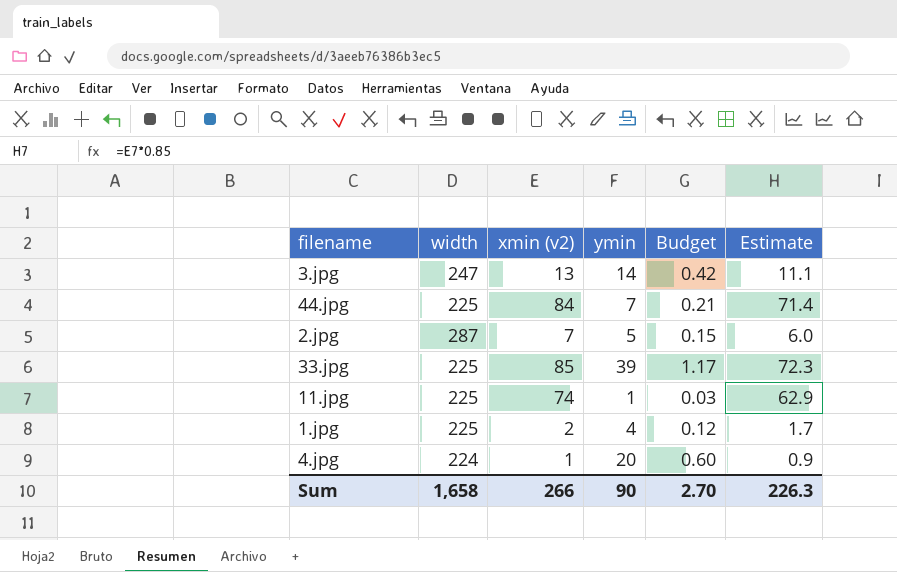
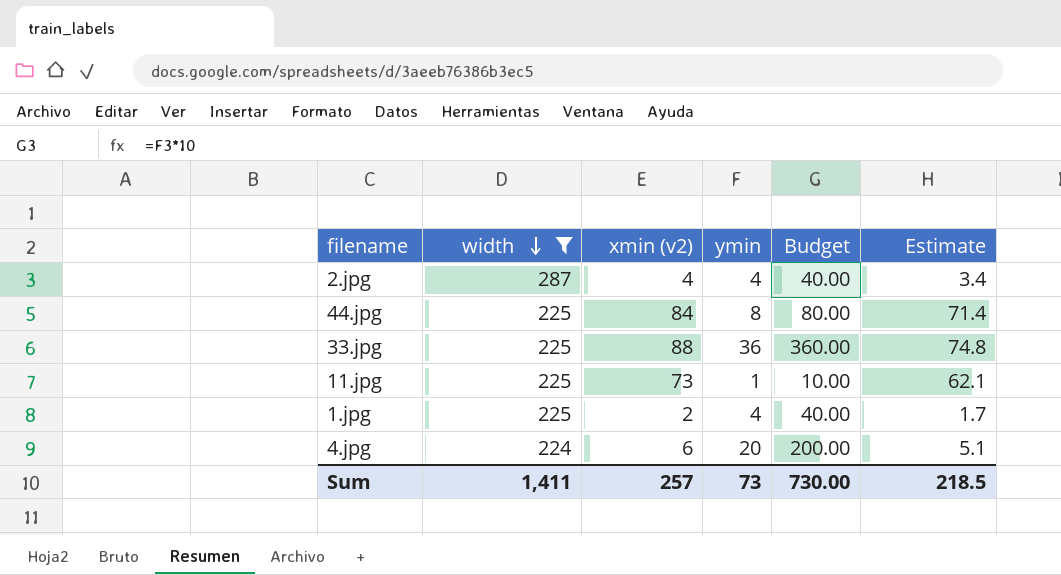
filter: none -> width != 247
row order: none -> width descending
column Budget | formula: [ymin] * 0.03 -> [ymin] * 10
2.jpg | xmin (v2): 7 -> 4
2.jpg | ymin: 5 -> 4
2.jpg | Estimate: 6.0 -> 3.4
44.jpg | ymin: 7 -> 8
33.jpg | xmin (v2): 85 -> 88
33.jpg | ymin: 39 -> 36
33.jpg | Estimate: 72.3 -> 74.8
11.jpg | xmin (v2): 74 -> 73
11.jpg | Estimate: 62.9 -> 62.1
4.jpg | xmin (v2): 1 -> 6
4.jpg | Estimate: 0.9 -> 5.1
Sum | width: 1,658 -> 1,411
Sum | xmin (v2): 266 -> 257
Sum | ymin: 90 -> 73
Sum | Budget: 2.70 -> 730.00
Sum | Estimate: 226.3 -> 218.5

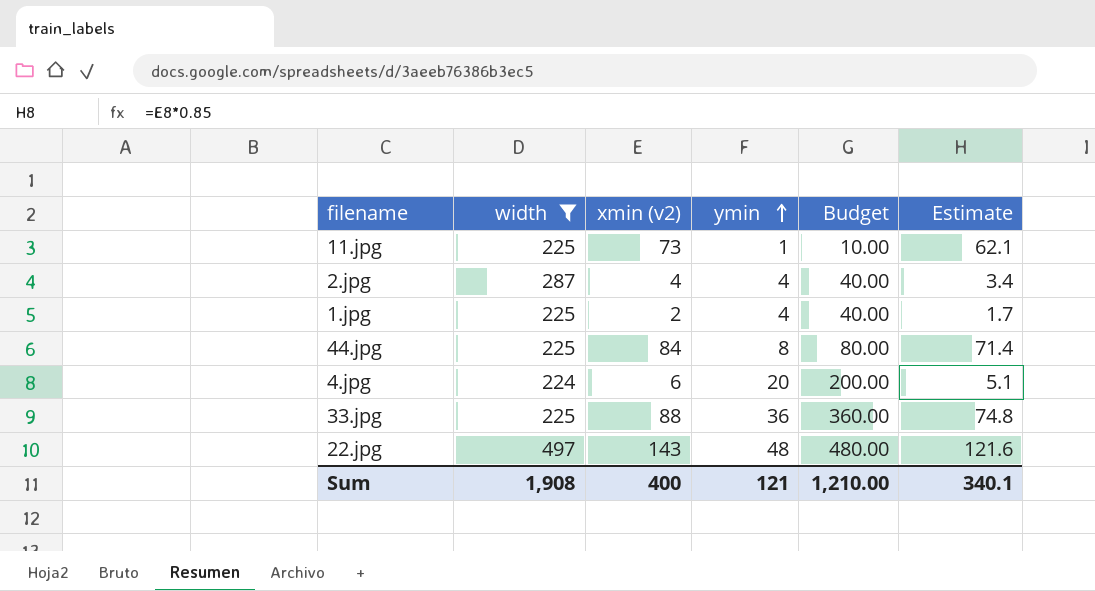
row order: width descending -> ymin ascending
row 22.jpg: none -> 497 | 143 | 48 | 480.00 | 121.6
Sum | width: 1,411 -> 1,908
Sum | xmin (v2): 257 -> 400
Sum | ymin: 73 -> 121
Sum | Budget: 730.00 -> 1,210.00
Sum | Estimate: 218.5 -> 340.1

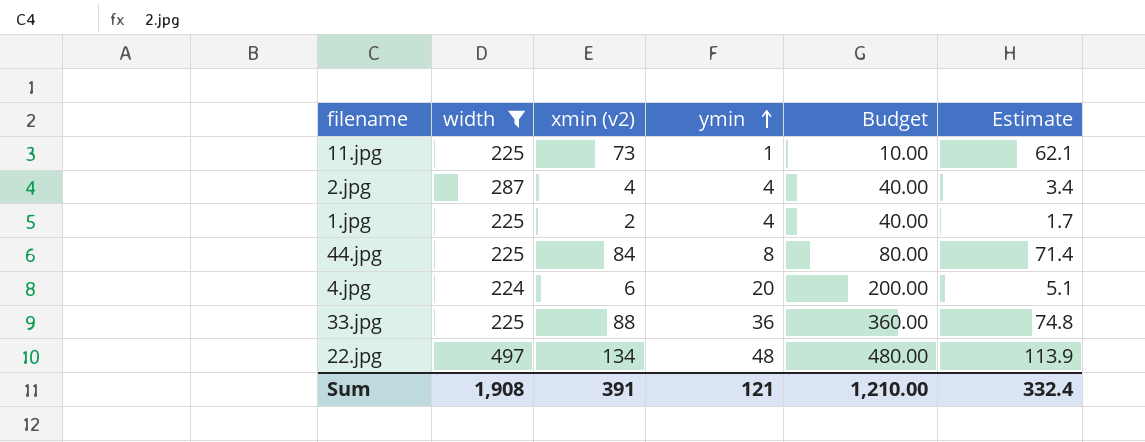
22.jpg | xmin (v2): 143 -> 134
22.jpg | Estimate: 121.6 -> 113.9
Sum | xmin (v2): 400 -> 391
Sum | Estimate: 340.1 -> 332.4

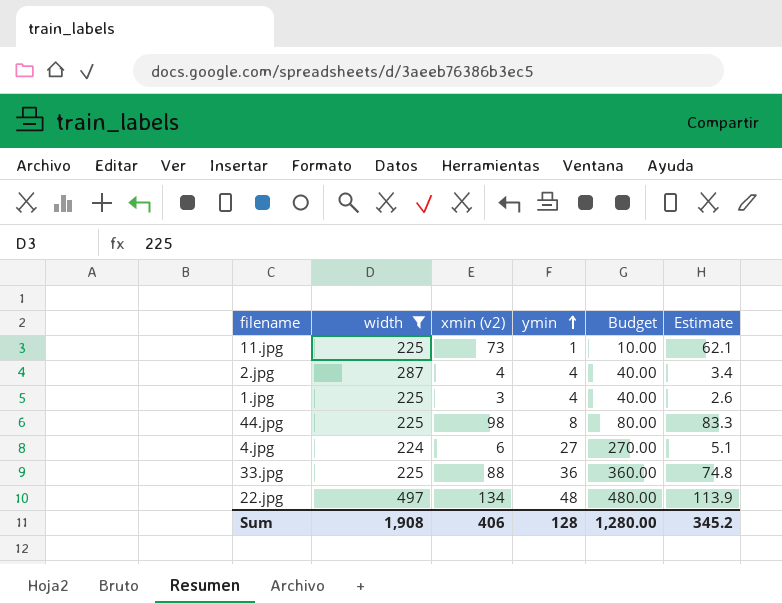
1.jpg | xmin (v2): 2 -> 3
1.jpg | Estimate: 1.7 -> 2.6
44.jpg | xmin (v2): 84 -> 98
44.jpg | Estimate: 71.4 -> 83.3
4.jpg | ymin: 20 -> 27
4.jpg | Budget: 200.00 -> 270.00
Sum | xmin (v2): 391 -> 406
Sum | ymin: 121 -> 128
Sum | Budget: 1,210.00 -> 1,280.00
Sum | Estimate: 332.4 -> 345.2

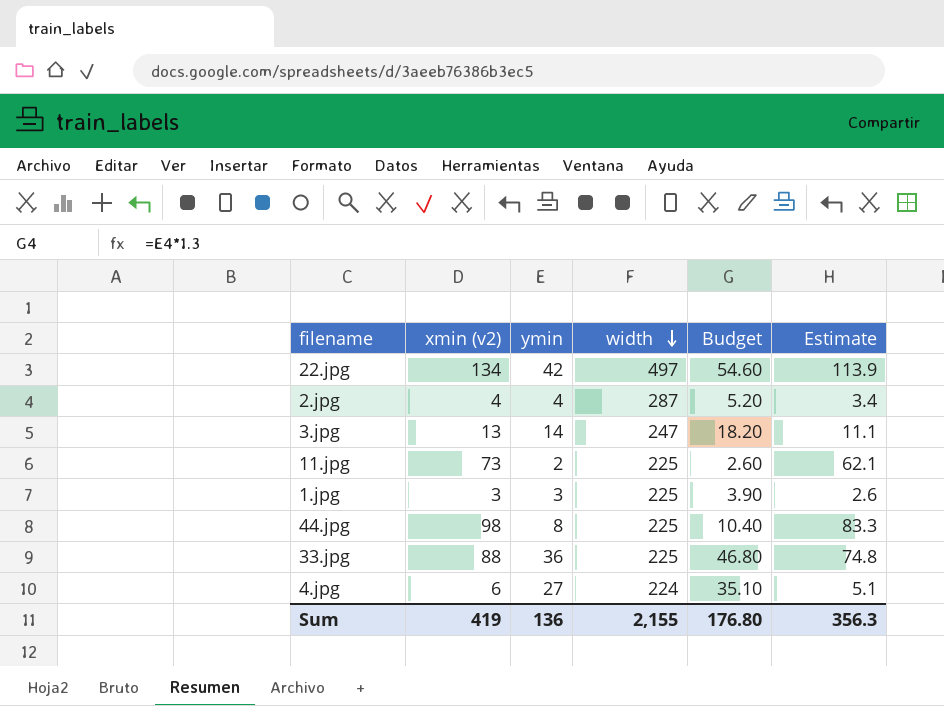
filter: width != 247 -> none
row order: ymin ascending -> width descending
column width | position: 2 -> 4
column Budget | formula: [ymin] * 10 -> [ymin] * 1.3
22.jpg | ymin: 48 -> 42
11.jpg | ymin: 1 -> 2
1.jpg | ymin: 4 -> 3
Sum | xmin (v2): 406 -> 419
Sum | ymin: 128 -> 136
Sum | width: 1,908 -> 2,155
Sum | Budget: 1,280.00 -> 176.80
Sum | Estimate: 345.2 -> 356.3

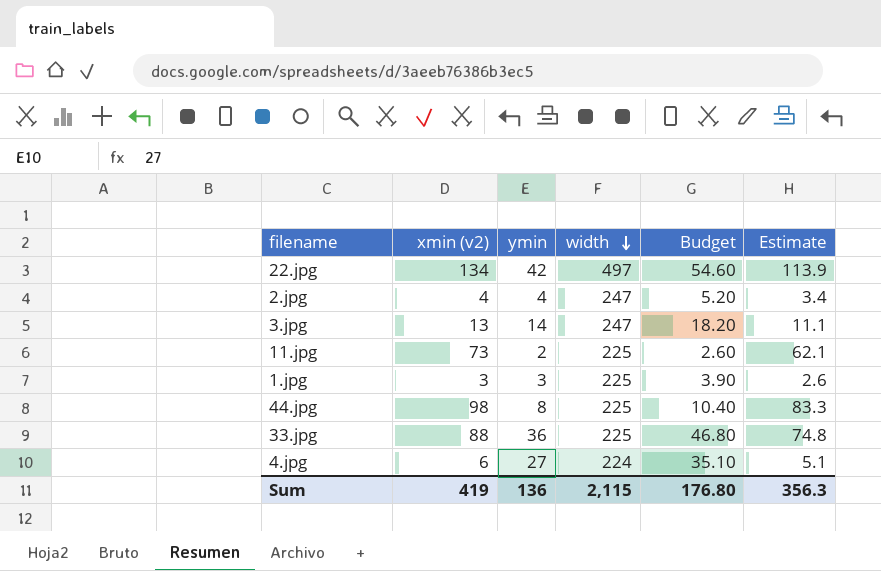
2.jpg | width: 287 -> 247
Sum | width: 2,155 -> 2,115

